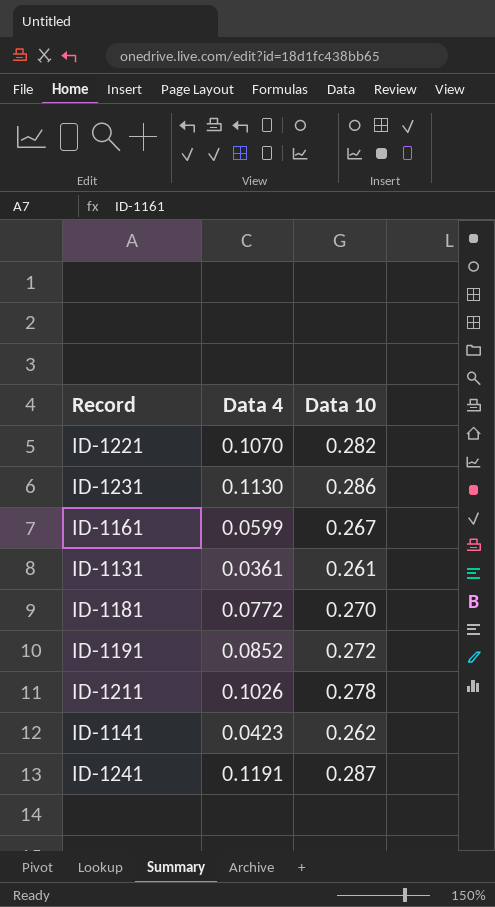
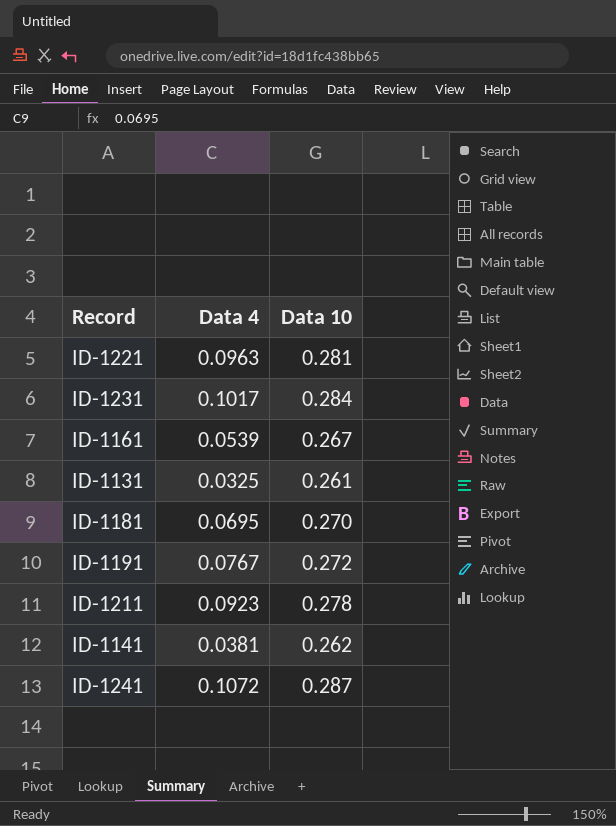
ID-1221 | Data 4: 0.1070 -> 0.0963
ID-1221 | Data 10: 0.282 -> 0.281
ID-1231 | Data 4: 0.1130 -> 0.1017
ID-1231 | Data 10: 0.286 -> 0.284
ID-1161 | Data 4: 0.0599 -> 0.0539
ID-1131 | Data 4: 0.0361 -> 0.0325
ID-1181 | Data 4: 0.0772 -> 0.0695
ID-1191 | Data 4: 0.0852 -> 0.0767
ID-1211 | Data 4: 0.1026 -> 0.0923
ID-1141 | Data 4: 0.0423 -> 0.0381
ID-1241 | Data 4: 0.1191 -> 0.1072

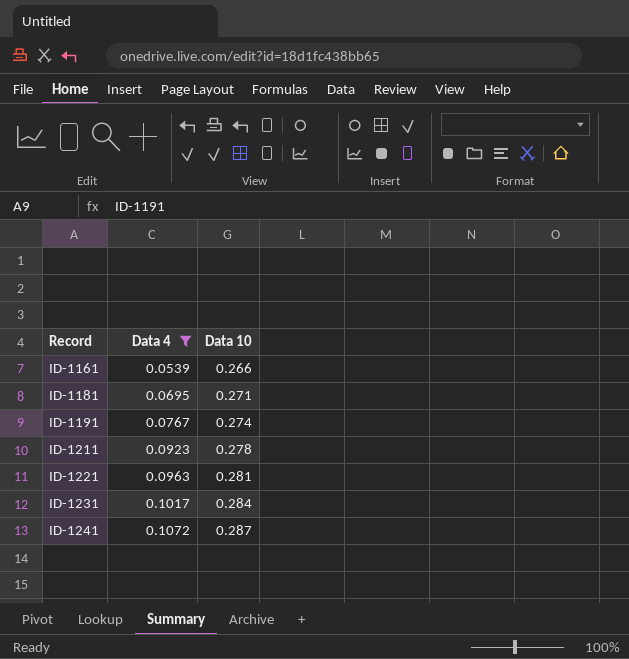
filter: none -> Data 4 >= 0.0539
row order: none -> Record ascending
ID-1161 | Data 10: 0.267 -> 0.266
ID-1181 | Data 10: 0.270 -> 0.271
ID-1191 | Data 10: 0.272 -> 0.274

